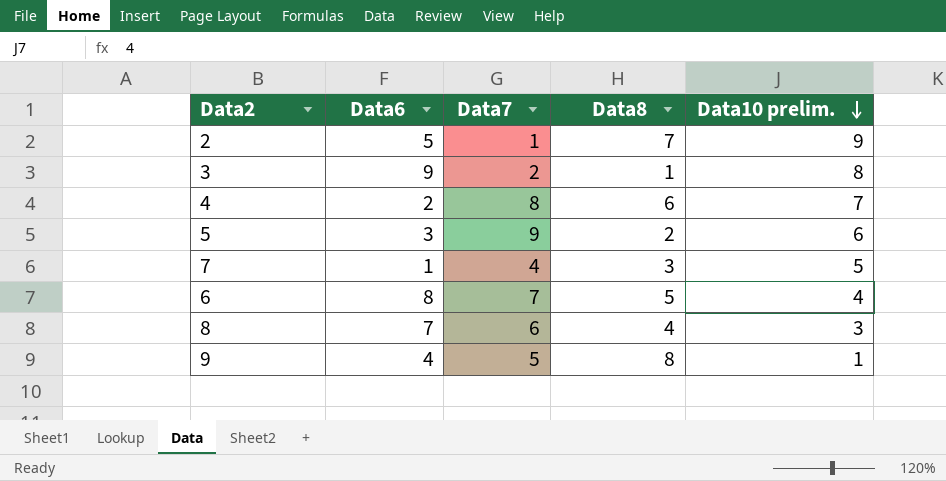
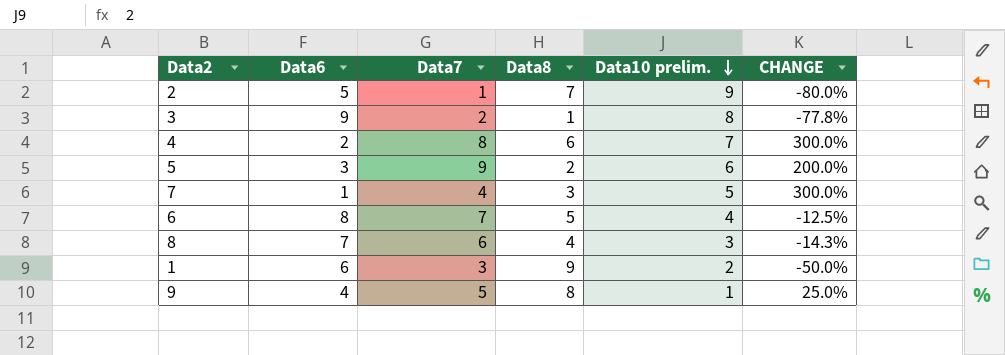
column CHANGE | formula: none -> ([Data7] - [Data6]) / [Data6]
row 1: none -> 6 | 3 | 9 | 2 | -50.0%

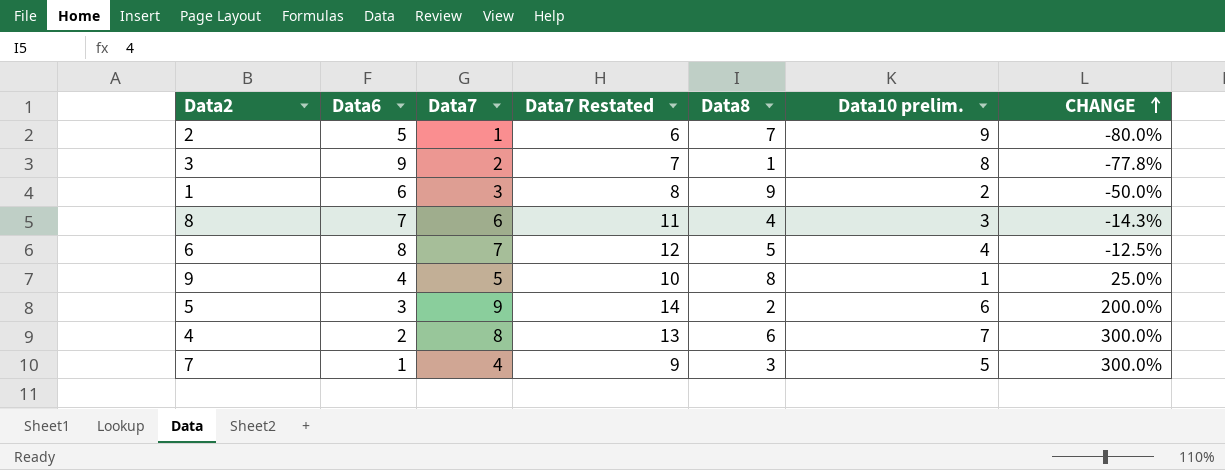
row order: Data10 prelim. descending -> CHANGE ascending
column Data7 Restated | formula: none -> [Data7] + 5

